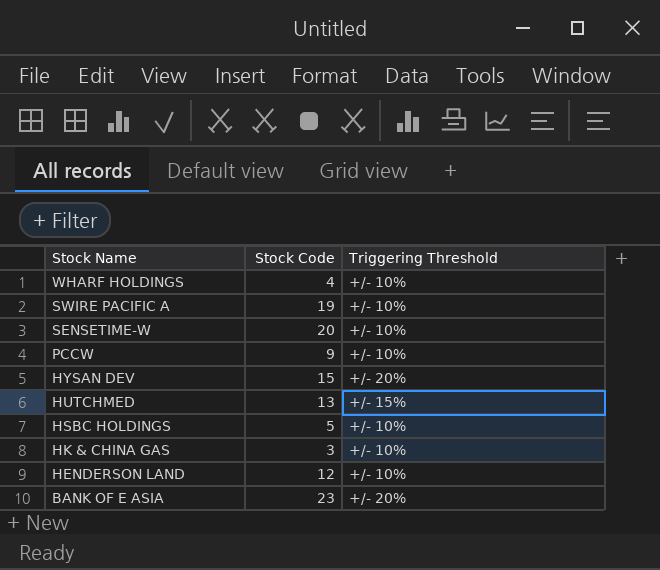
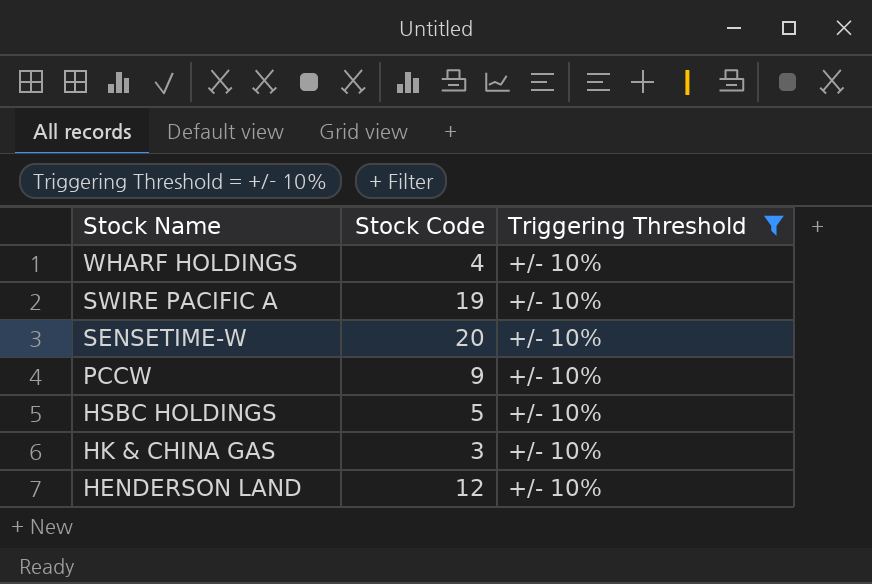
filter: none -> Triggering Threshold = +/- 10%

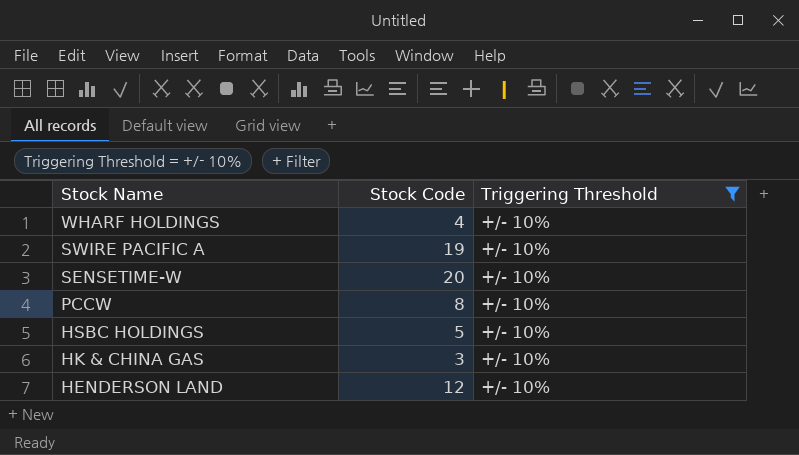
PCCW | Stock Code: 9 -> 8

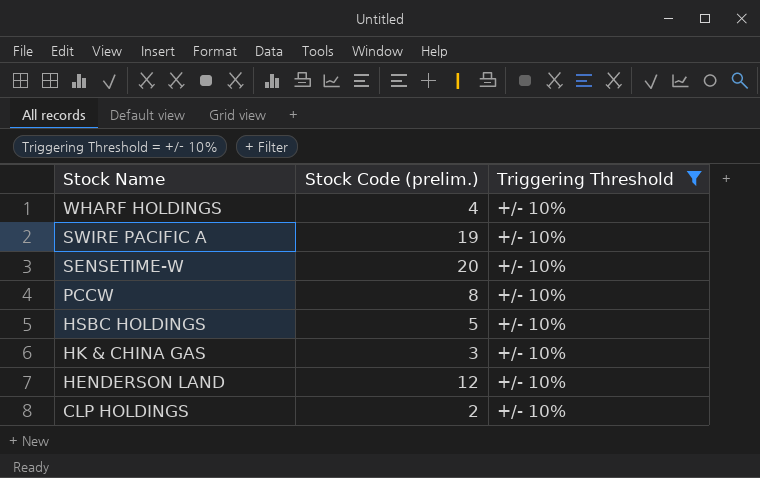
column name: Stock Code -> Stock Code (prelim.)
row CLP HOLDINGS: none -> 2 | +/- 10%

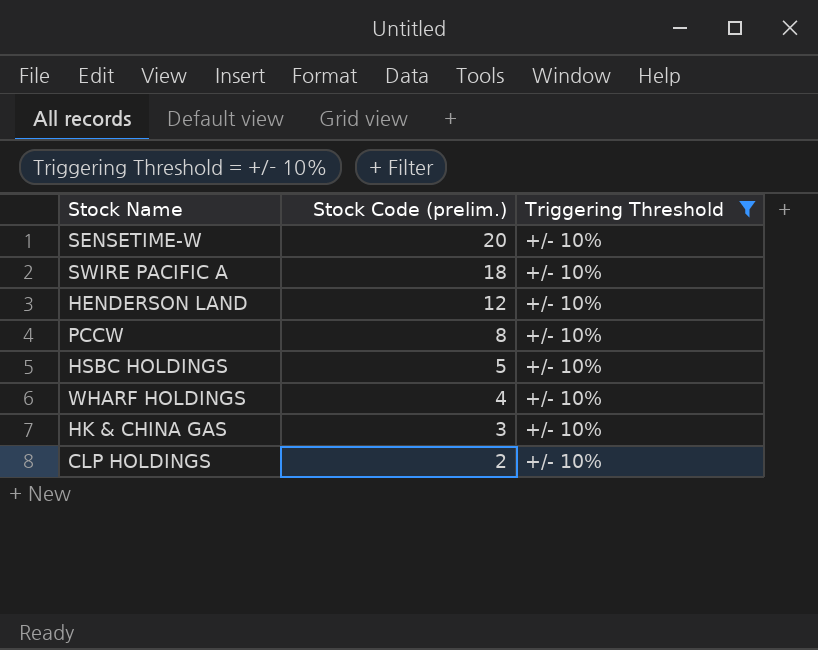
row order: Stock Name descending -> Stock Code (prelim.) descending
SWIRE PACIFIC A | Stock Code (prelim.): 19 -> 18

